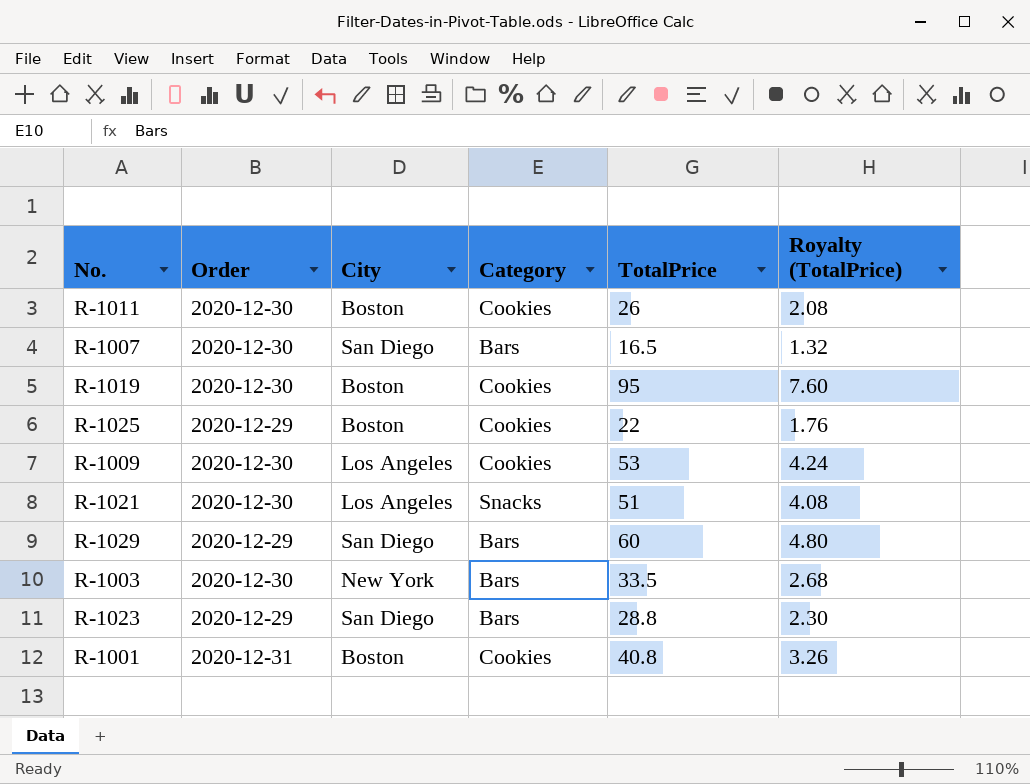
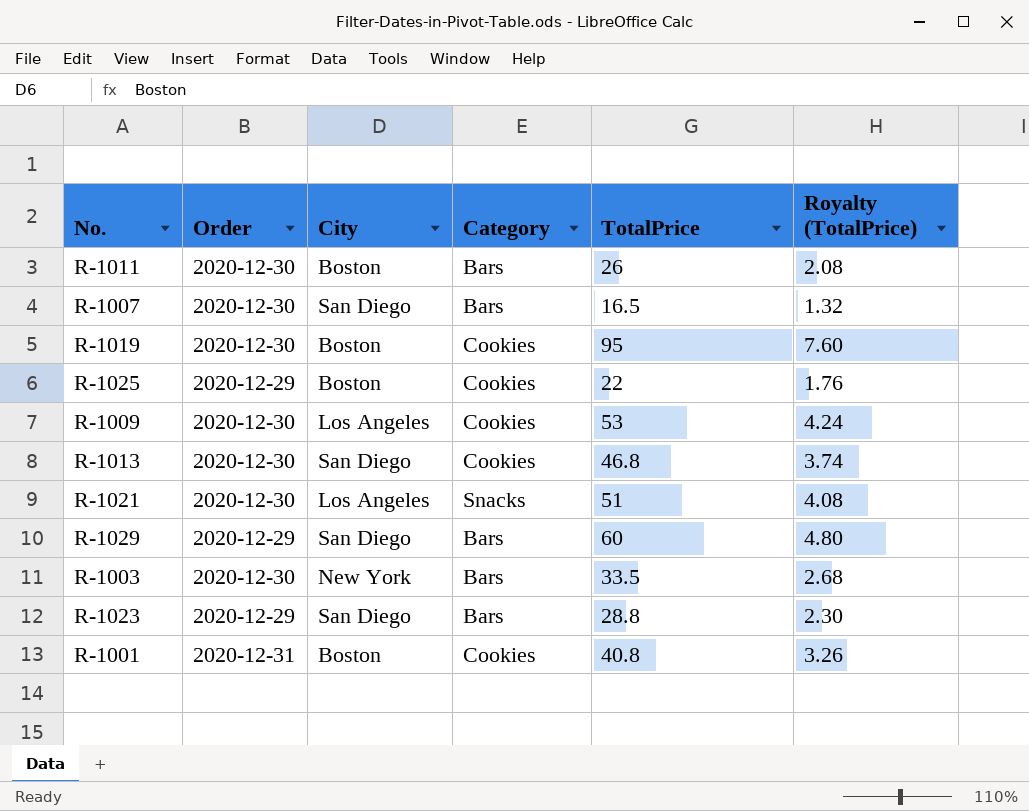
R-1011 | Category: Cookies -> Bars
row R-1013: none -> 2020-12-30 | San Diego | Cookies | 46.8 | 3.74

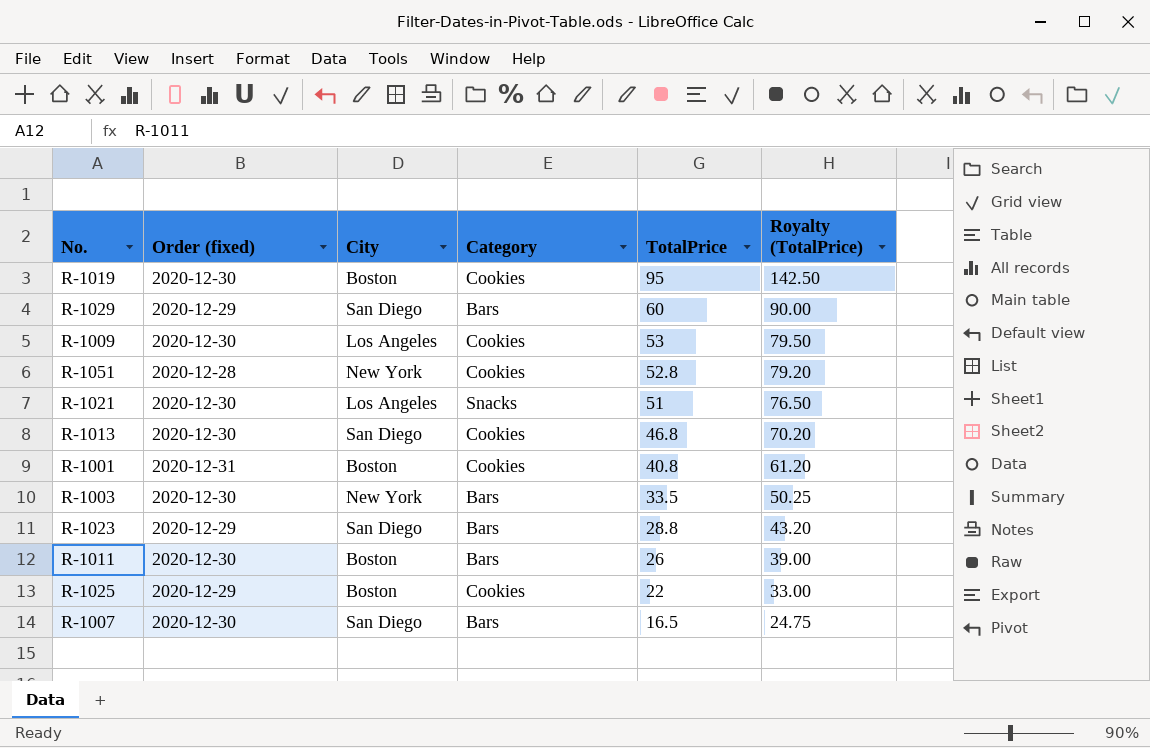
row order: none -> TotalPrice descending
column name: Order -> Order (fixed)
column Royalty (TotalPrice) | formula: [TotalPrice] * 0.08 -> [TotalPrice] * 1.5
row R-1051: none -> 2020-12-28 | New York | Cookies | 52.8 | 79.20

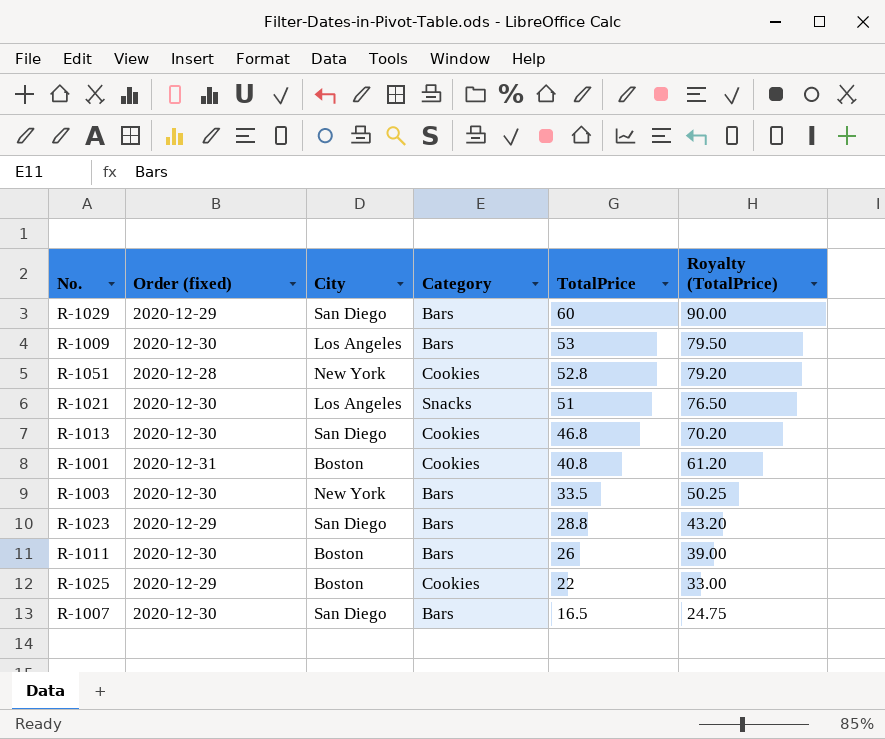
row R-1019: 2020-12-30 | Boston | Cookies | 95 | 142.50 -> none
R-1009 | Category: Cookies -> Bars

